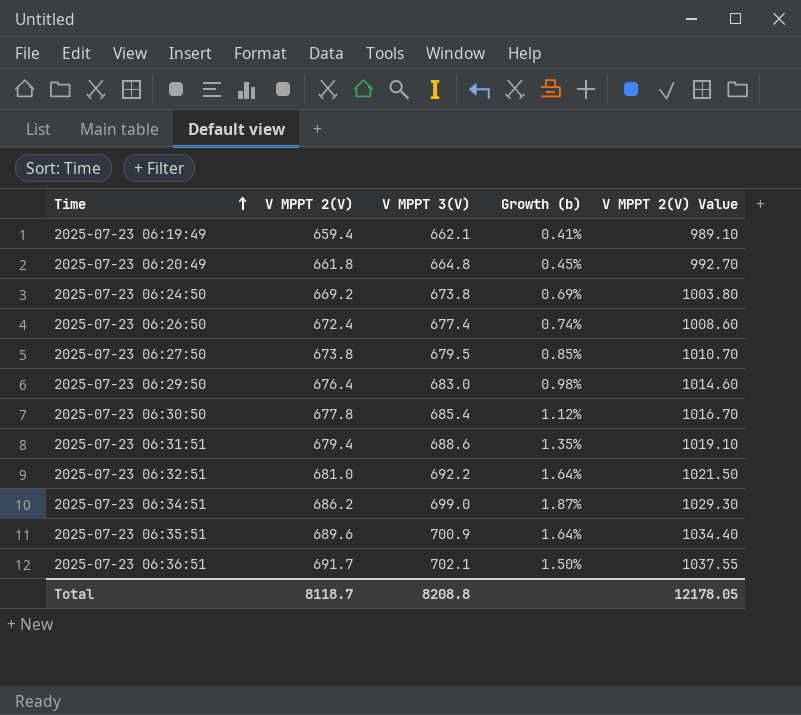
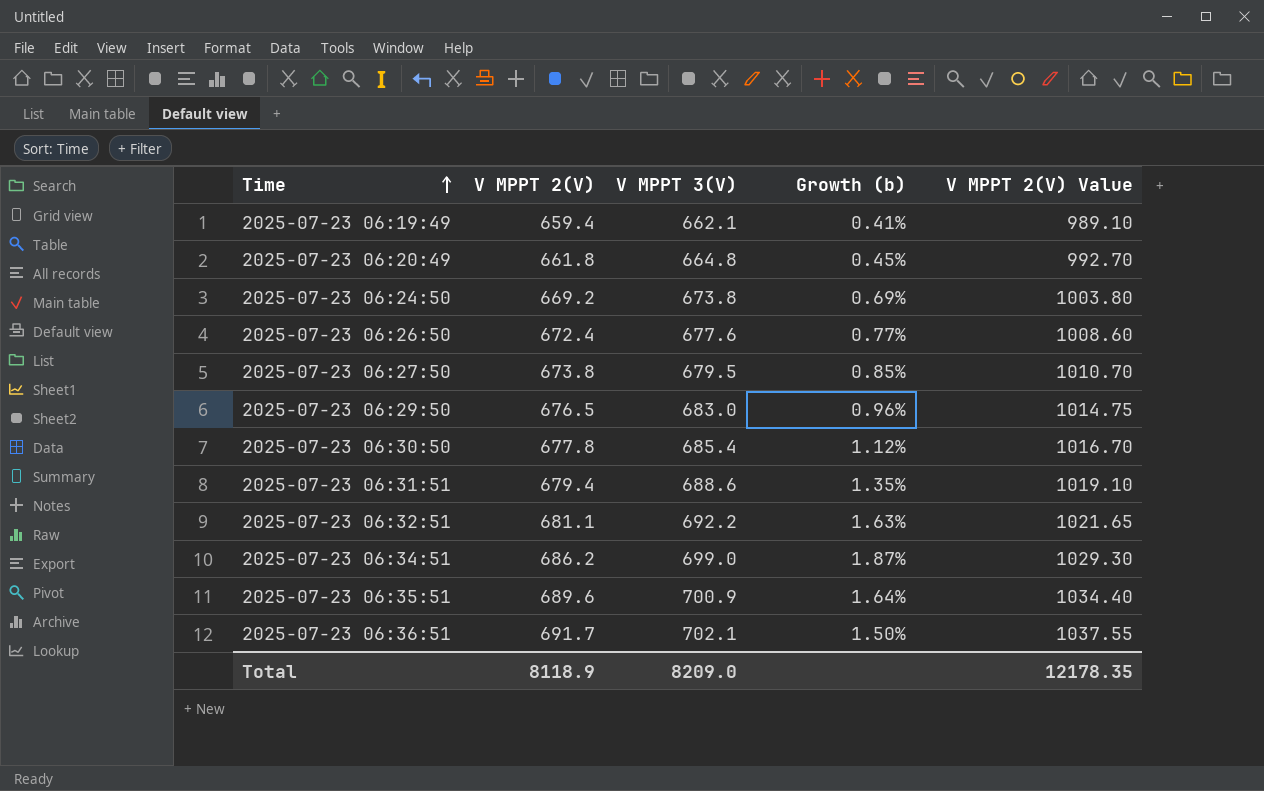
2025-07-23 06:26:50 | V MPPT 3(V): 677.4 -> 677.6
2025-07-23 06:26:50 | Growth (b): 0.74% -> 0.77%
2025-07-23 06:29:50 | V MPPT 2(V): 676.4 -> 676.5
2025-07-23 06:29:50 | Growth (b): 0.98% -> 0.96%
2025-07-23 06:29:50 | V MPPT 2(V) Value: 1014.60 -> 1014.75
2025-07-23 06:32:51 | V MPPT 2(V): 681.0 -> 681.1
2025-07-23 06:32:51 | Growth (b): 1.64% -> 1.63%
2025-07-23 06:32:51 | V MPPT 2(V) Value: 1021.50 -> 1021.65
Total | V MPPT 2(V): 8118.7 -> 8118.9
Total | V MPPT 3(V): 8208.8 -> 8209.0
Total | V MPPT 2(V) Value: 12178.05 -> 12178.35

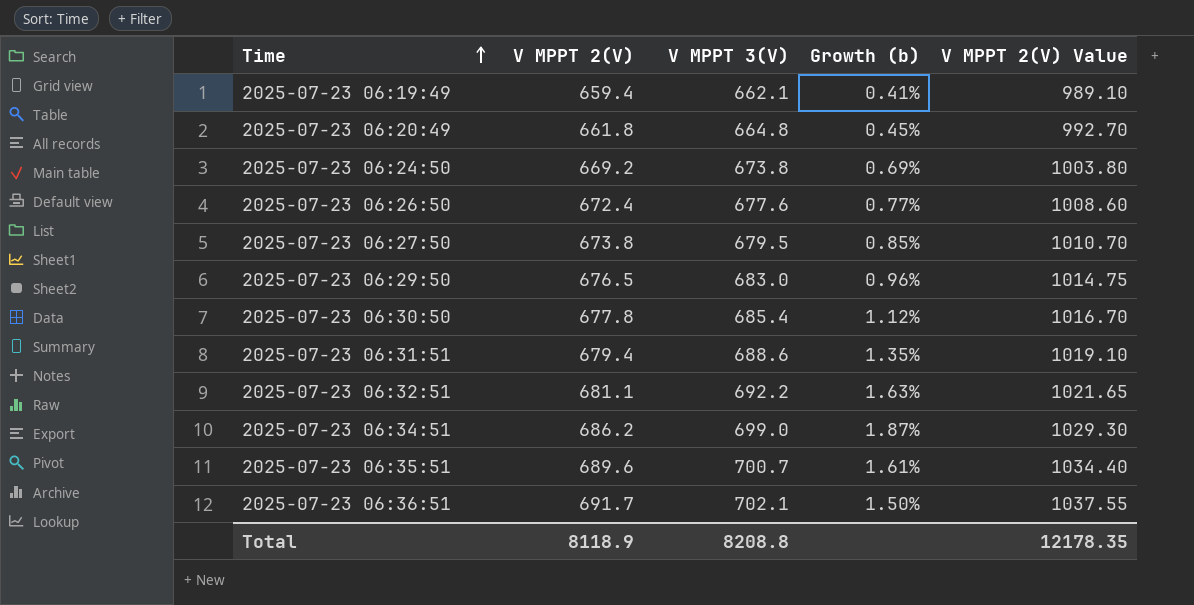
2025-07-23 06:35:51 | V MPPT 3(V): 700.9 -> 700.7
2025-07-23 06:35:51 | Growth (b): 1.64% -> 1.61%
Total | V MPPT 3(V): 8209.0 -> 8208.8

